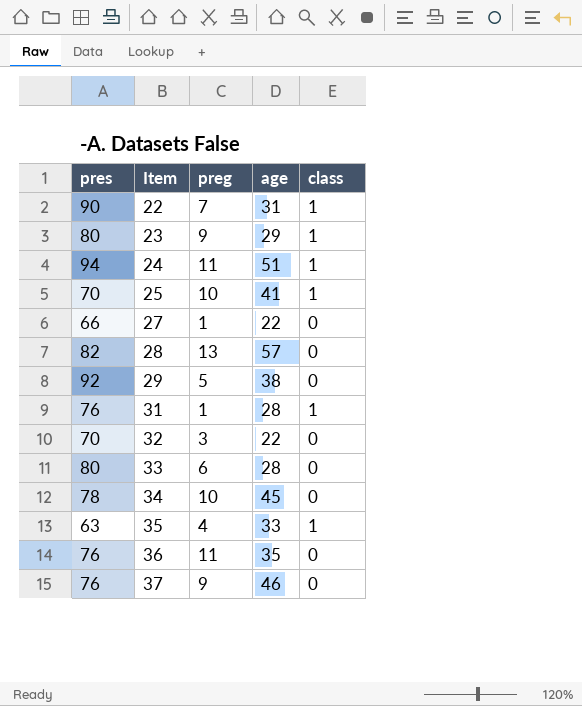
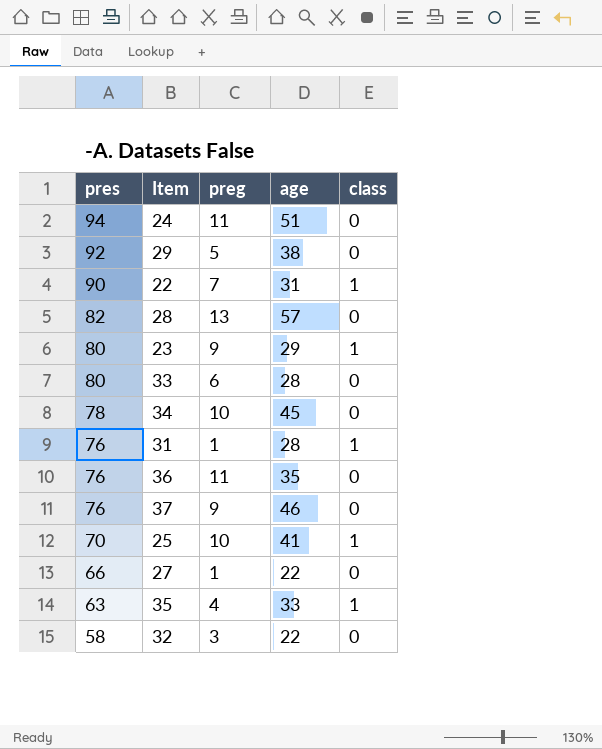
row order: Item ascending -> pres descending
24 | class: 1 -> 0
32 | pres: 70 -> 58

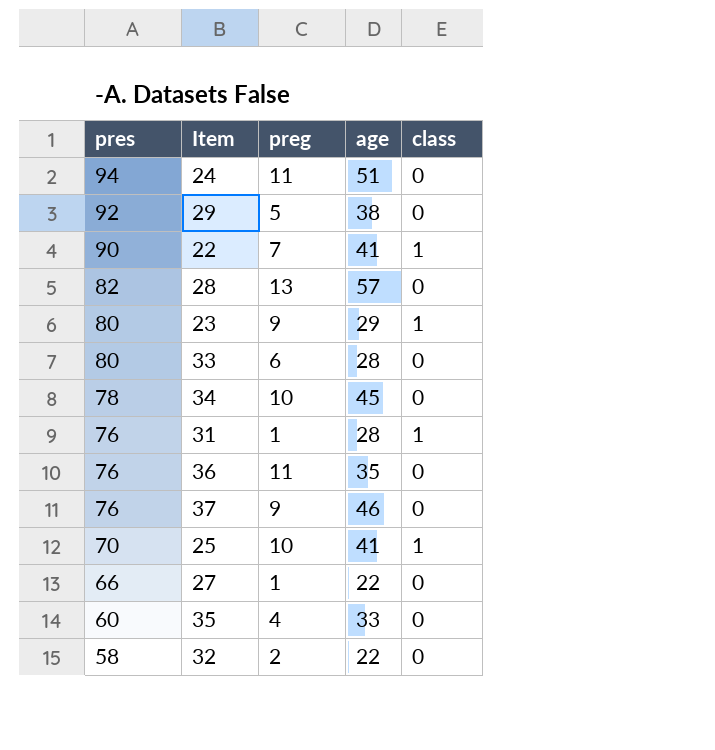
22 | age: 31 -> 41
35 | pres: 63 -> 60
35 | class: 1 -> 0
32 | preg: 3 -> 2

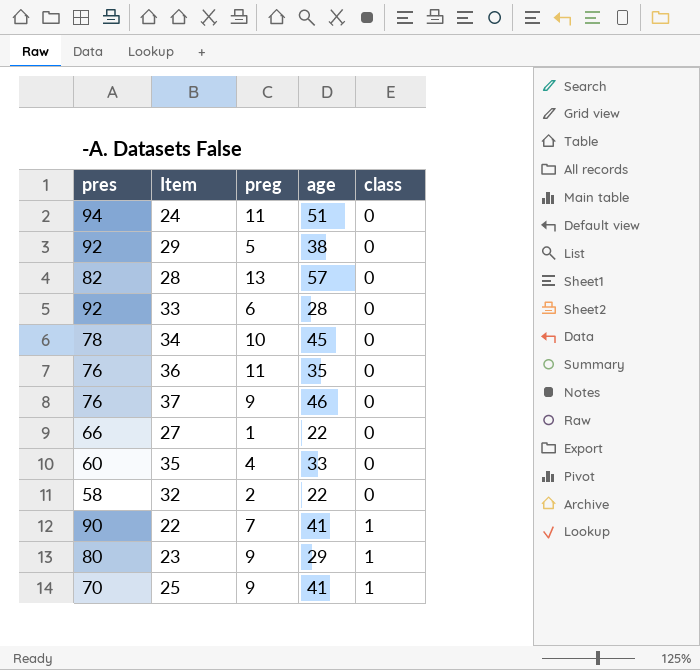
row order: pres descending -> class ascending
row 31: 76 | 1 | 28 | 1 -> none
33 | pres: 80 -> 92
25 | preg: 10 -> 9

